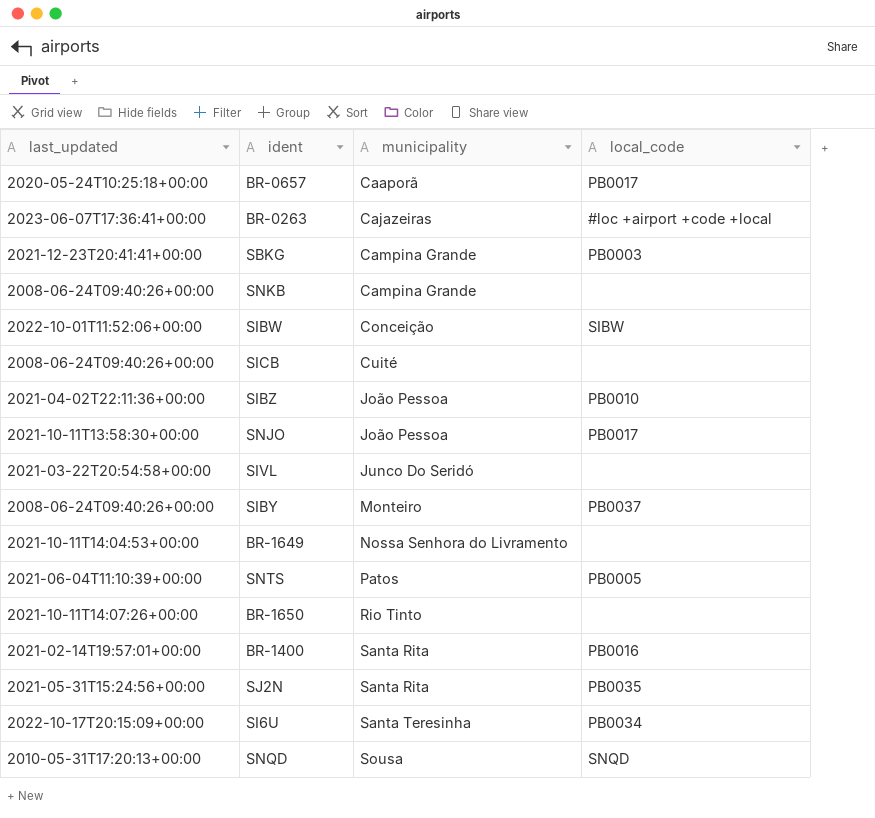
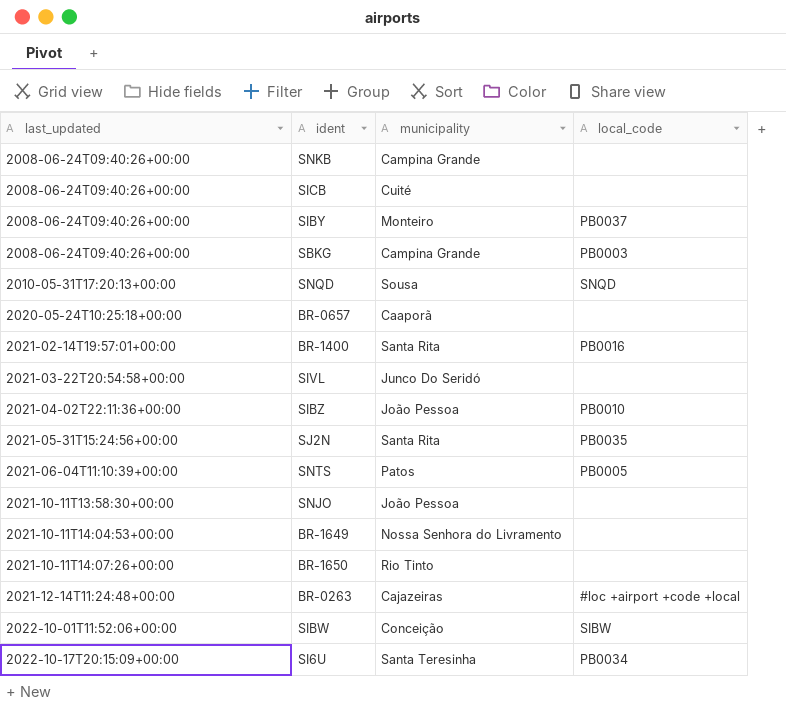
row order: municipality ascending -> last_updated ascending
SBKG | last_updated: 2021-12-23T20:41:41+00:00 -> 2008-06-24T09:40:26+00:00
BR-0657 | local_code: PB0017 -> none
SNJO | local_code: PB0017 -> none
BR-0263 | last_updated: 2023-06-07T17:36:41+00:00 -> 2021-12-14T11:24:48+00:00

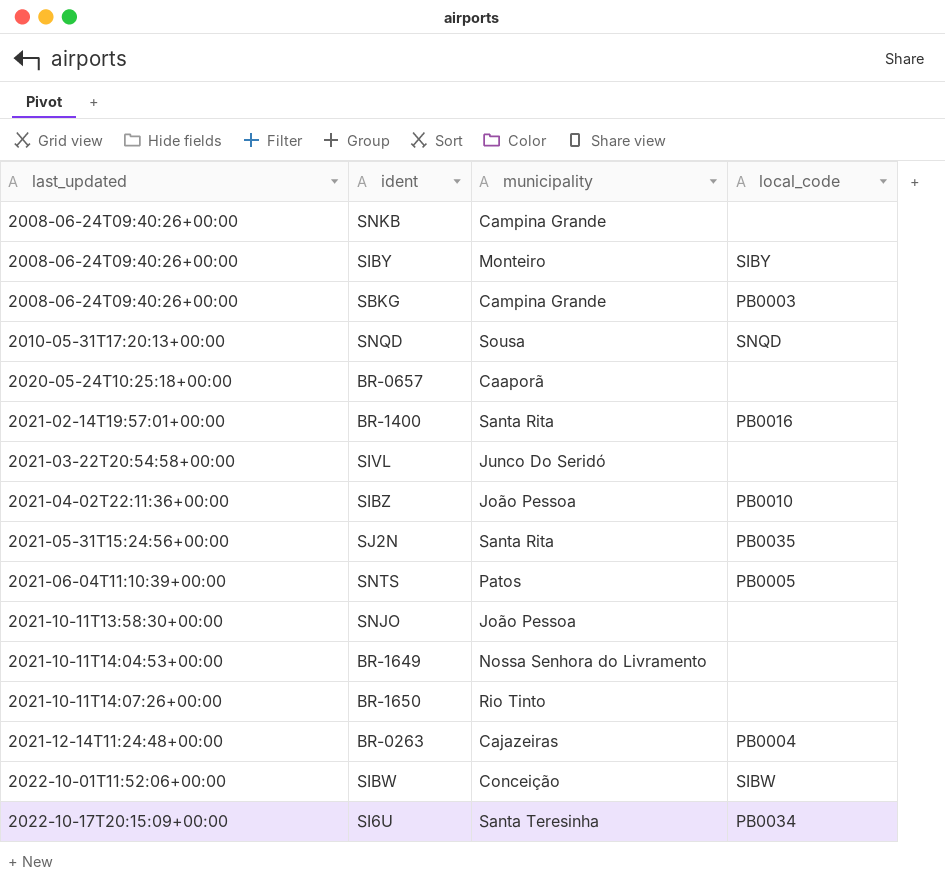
row SICB: 2008-06-24T09:40:26+00:00 | Cuité | none -> none
SIBY | local_code: PB0037 -> SIBY
BR-0263 | local_code: #loc +airport +code +local -> PB0004

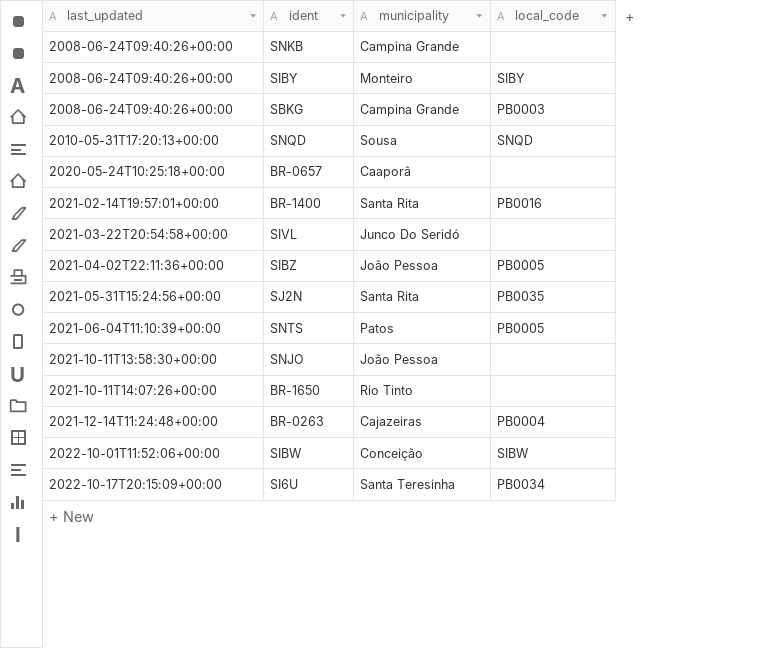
row BR-1649: 2021-10-11T14:04:53+00:00 | Nossa Senhora do Livramento | none -> none
SIBZ | local_code: PB0010 -> PB0005

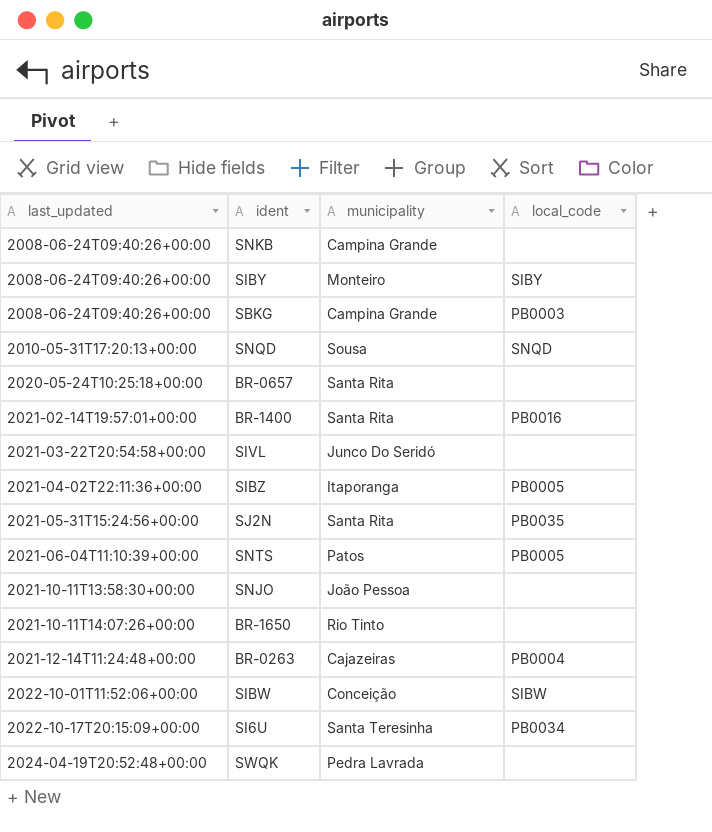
BR-0657 | municipality: Caaporã -> Santa Rita
SIBZ | municipality: João Pessoa -> Itaporanga
row SWQK: none -> 2024-04-19T20:52:48+00:00 | Pedra Lavrada | none

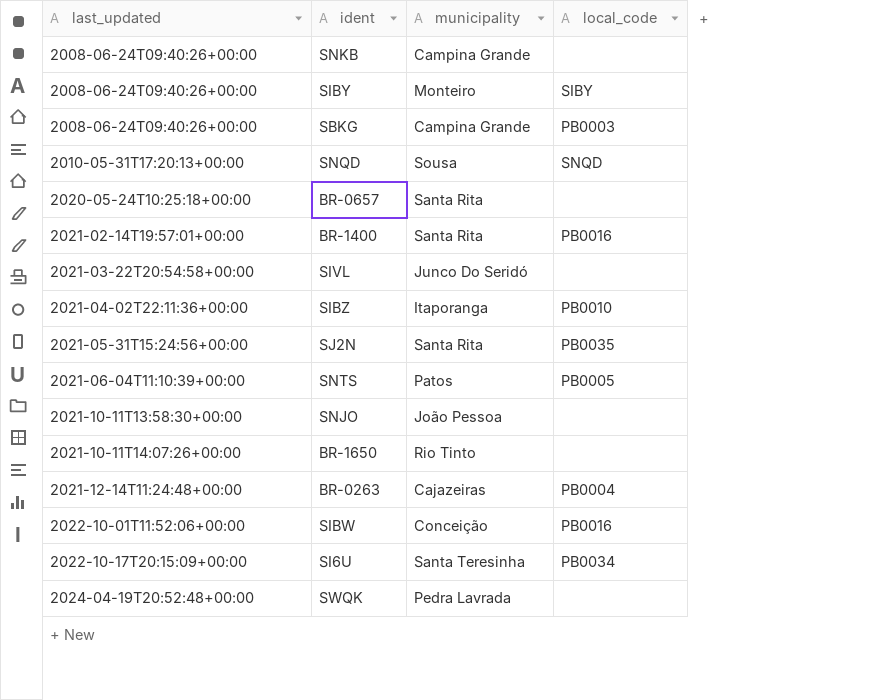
SIBZ | local_code: PB0005 -> PB0010
SIBW | local_code: SIBW -> PB0016

